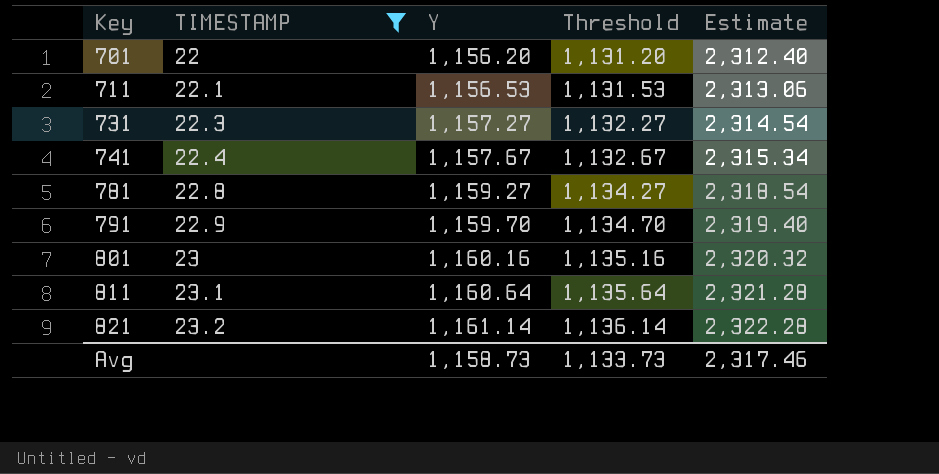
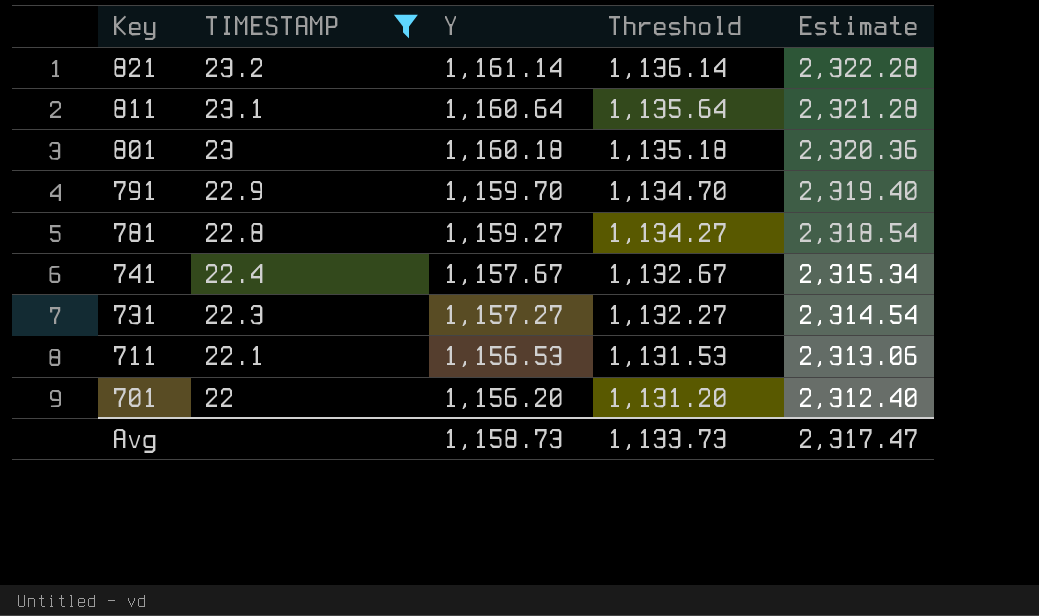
row order: Key ascending -> Key descending
801 | Y: 1,160.16 -> 1,160.18
801 | Threshold: 1,135.16 -> 1,135.18
801 | Estimate: 2,320.32 -> 2,320.36
Avg | Estimate: 2,317.46 -> 2,317.47

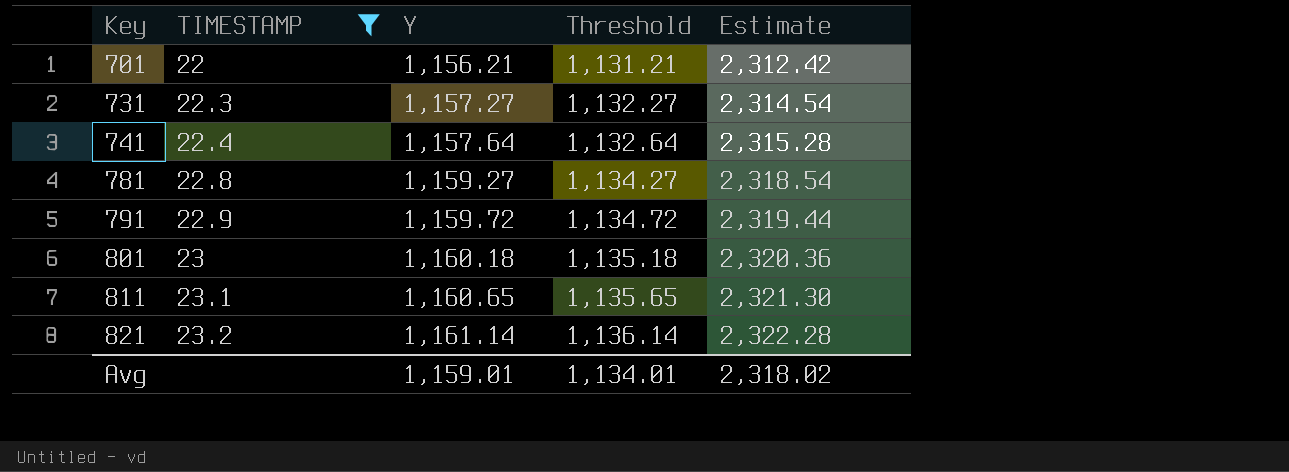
row order: Key descending -> Key ascending
row 711: 22.1 | 1,156.53 | 1,131.53 | 2,313.06 -> none
701 | Y: 1,156.20 -> 1,156.21
701 | Threshold: 1,131.20 -> 1,131.21
701 | Estimate: 2,312.40 -> 2,312.42
741 | Y: 1,157.67 -> 1,157.64
741 | Threshold: 1,132.67 -> 1,132.64
741 | Estimate: 2,315.34 -> 2,315.28
791 | Y: 1,159.70 -> 1,159.72
791 | Threshold: 1,134.70 -> 1,134.72
791 | Estimate: 2,319.40 -> 2,319.44
811 | Y: 1,160.64 -> 1,160.65
811 | Threshold: 1,135.64 -> 1,135.65
811 | Estimate: 2,321.28 -> 2,321.30
Avg | Y: 1,158.73 -> 1,159.01
Avg | Threshold: 1,133.73 -> 1,134.01
Avg | Estimate: 2,317.47 -> 2,318.02

